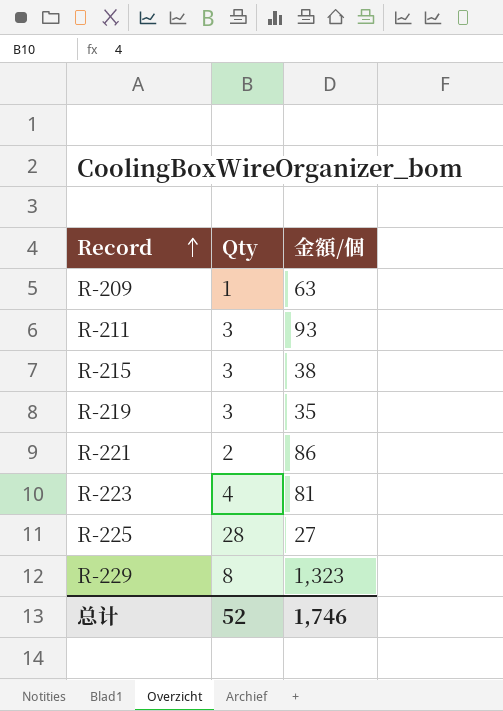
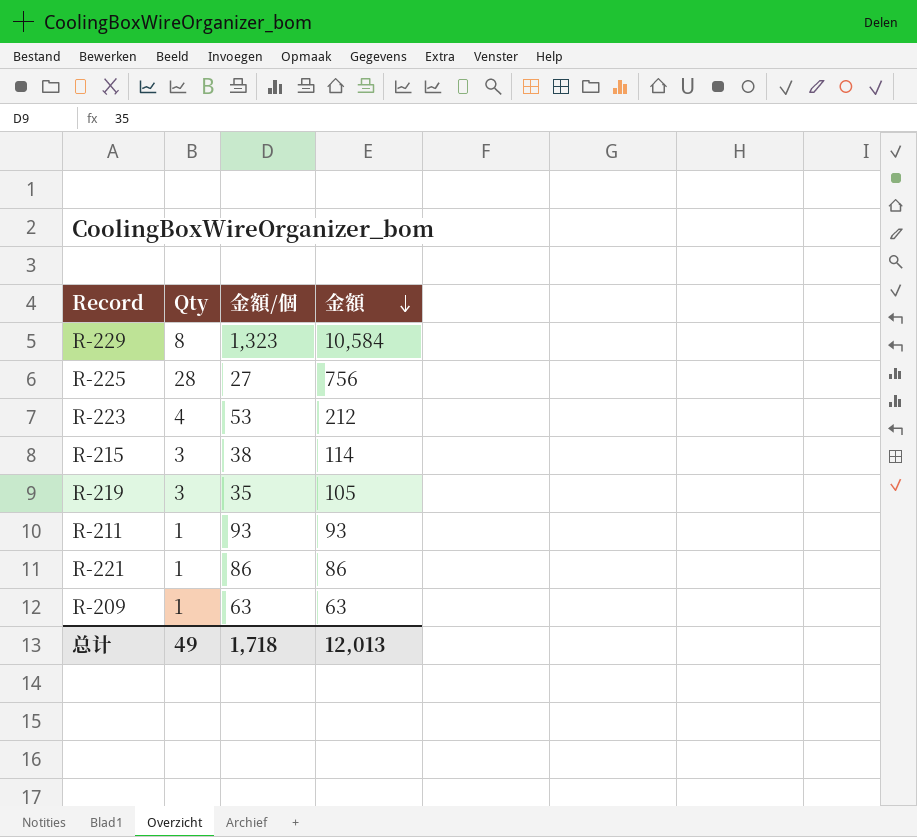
row order: Record ascending -> 金額 descending
column 金額 | formula: none -> [Qty] * [金額/個]
R-223 | 金額/個: 81 -> 53
R-211 | Qty: 3 -> 1
R-221 | Qty: 2 -> 1
总计 | Qty: 52 -> 49
总计 | 金額/個: 1,746 -> 1,718

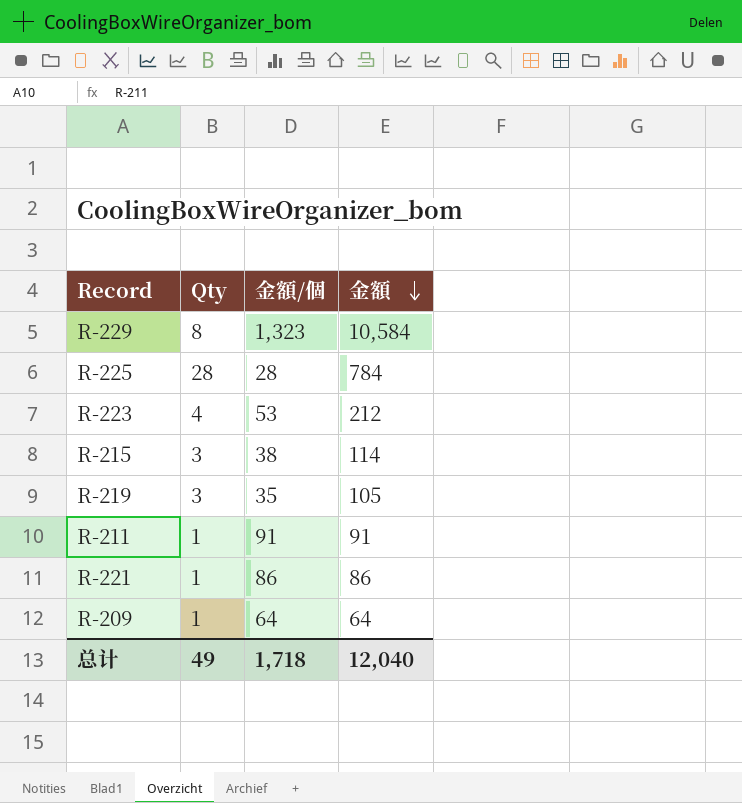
R-225 | 金額/個: 27 -> 28
R-225 | 金額: 756 -> 784
R-211 | 金額/個: 93 -> 91
R-211 | 金額: 93 -> 91
R-209 | 金額/個: 63 -> 64
R-209 | 金額: 63 -> 64
总计 | 金額: 12,013 -> 12,040

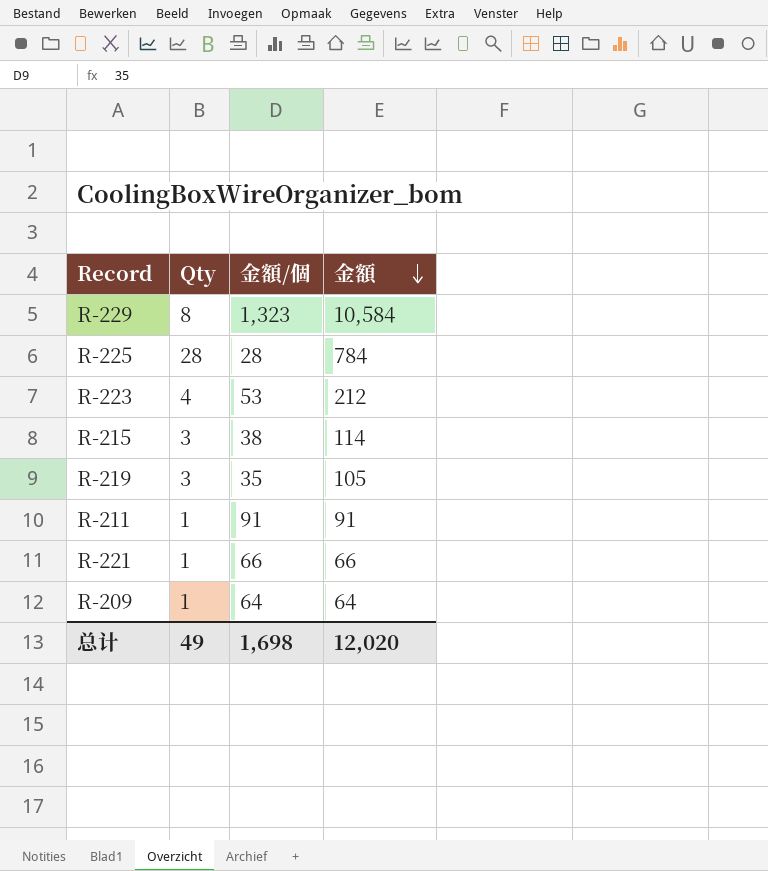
R-221 | 金額/個: 86 -> 66
R-221 | 金額: 86 -> 66
总计 | 金額/個: 1,718 -> 1,698
总计 | 金額: 12,040 -> 12,020

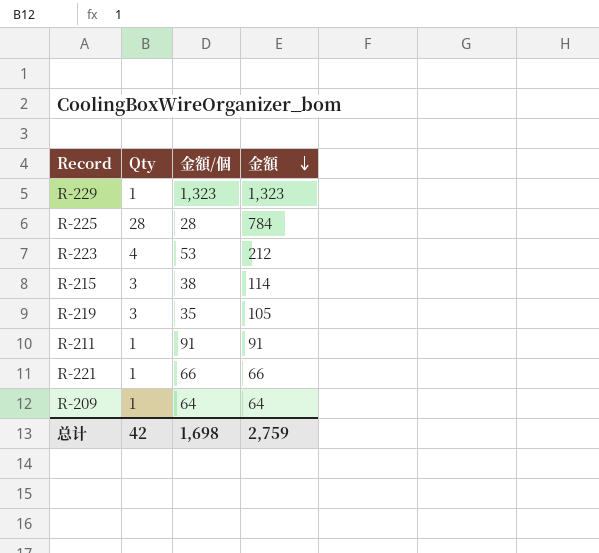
R-229 | Qty: 8 -> 1
R-229 | 金額: 10,584 -> 1,323
总计 | Qty: 49 -> 42
总计 | 金額: 12,020 -> 2,759

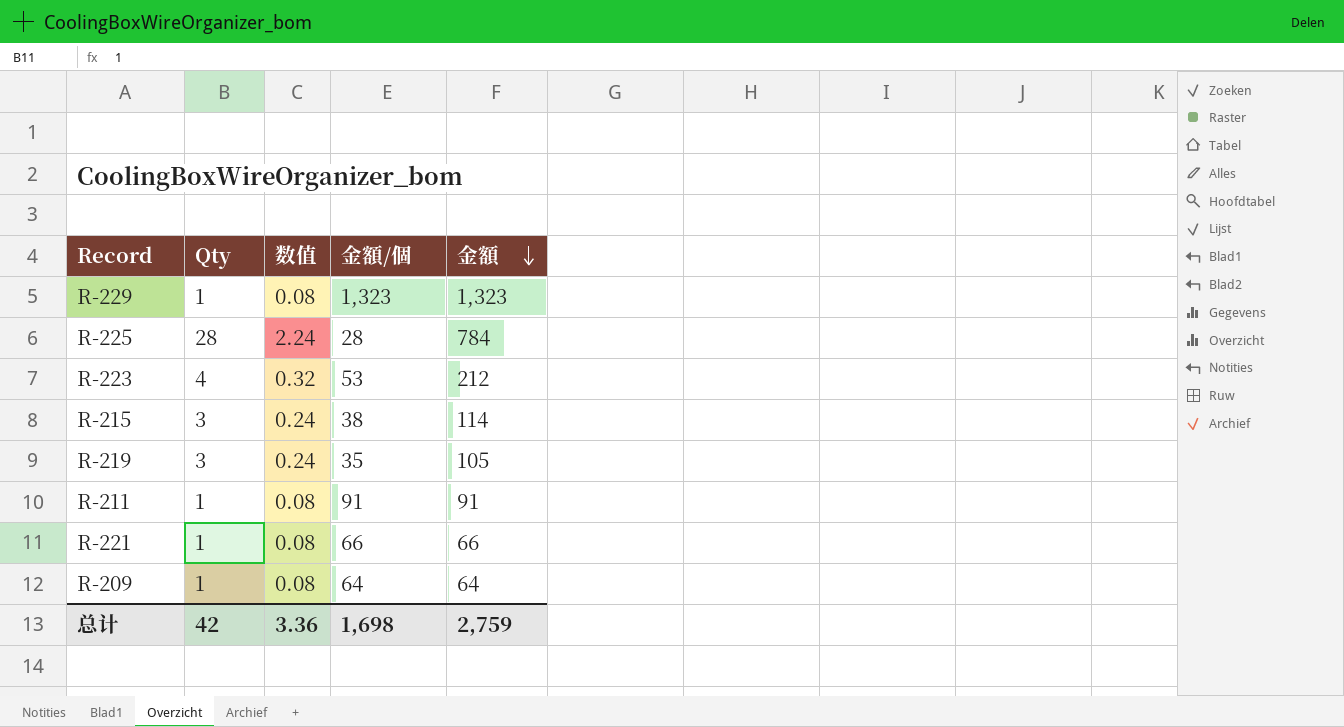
column 数值 | formula: none -> [Qty] * 0.08

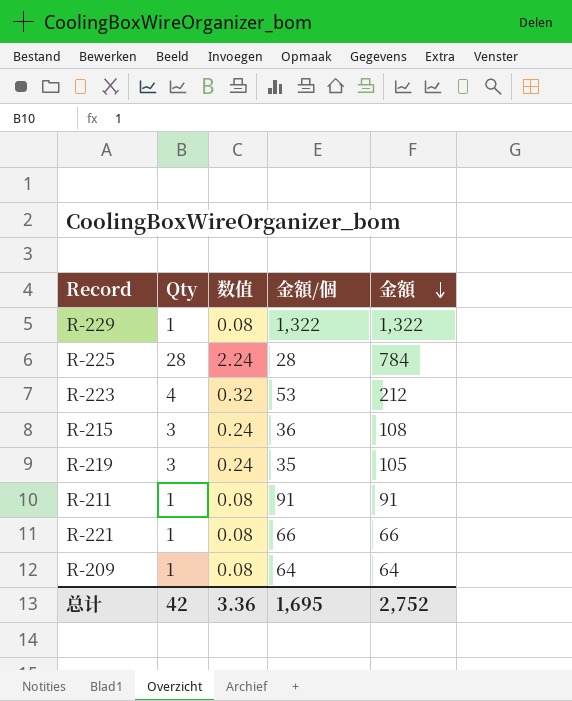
R-229 | 金額/個: 1,323 -> 1,322
R-229 | 金額: 1,323 -> 1,322
R-215 | 金額/個: 38 -> 36
R-215 | 金額: 114 -> 108
总计 | 金額/個: 1,698 -> 1,695
总计 | 金額: 2,759 -> 2,752

